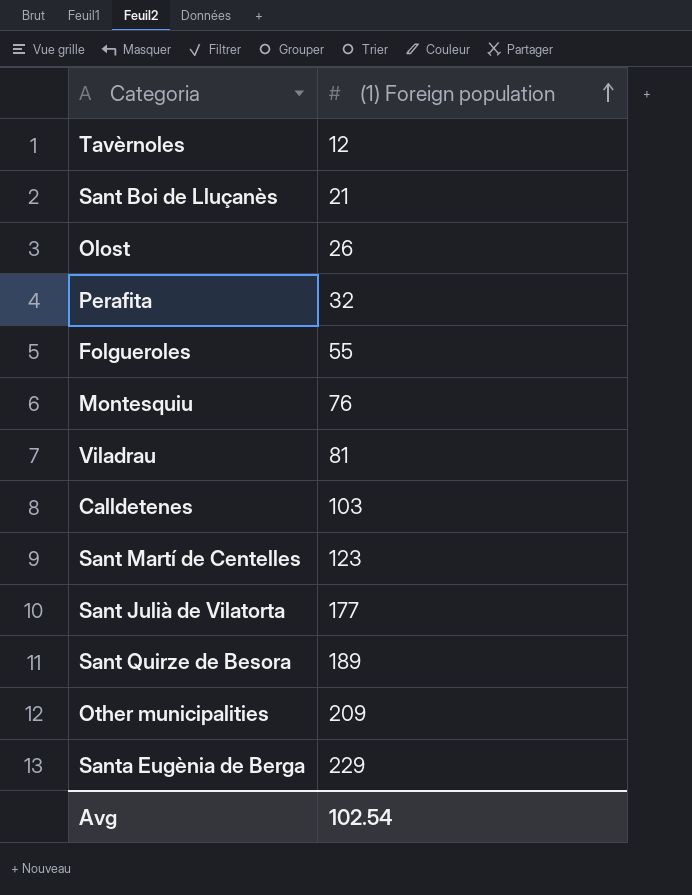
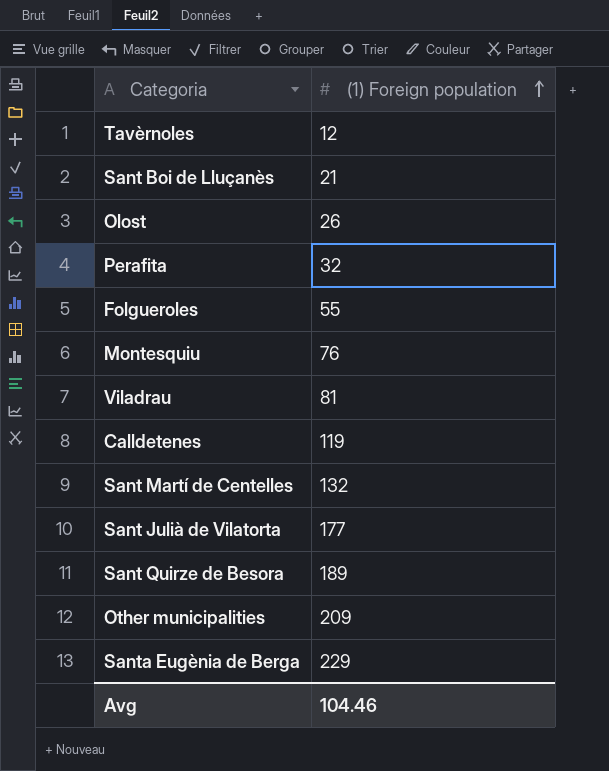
Calldetenes | (1) Foreign population: 103 -> 119
Sant Martí de Centelles | (1) Foreign population: 123 -> 132
Avg | (1) Foreign population: 102.54 -> 104.46

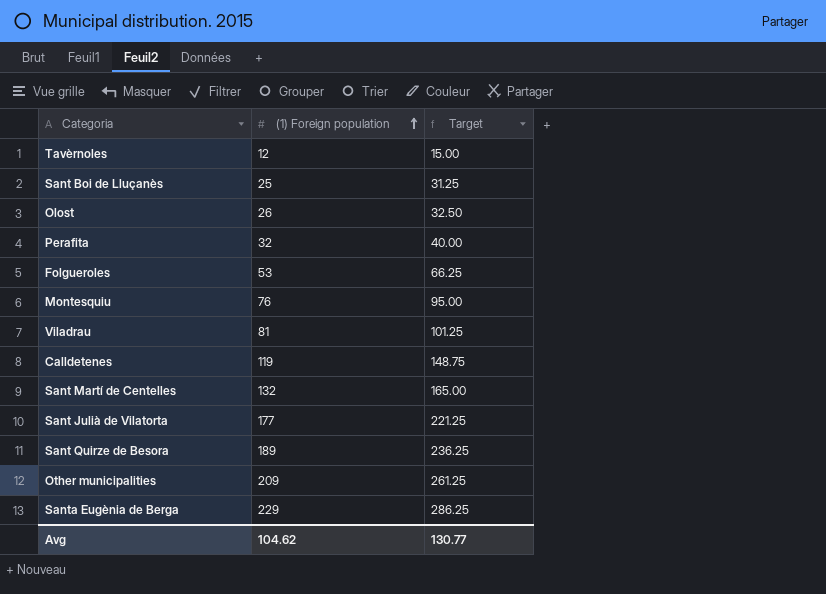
column Target | formula: none -> [(1) Foreign population] * 1.25
Sant Boi de Lluçanès | (1) Foreign population: 21 -> 25
Folgueroles | (1) Foreign population: 55 -> 53
Avg | (1) Foreign population: 104.46 -> 104.62

